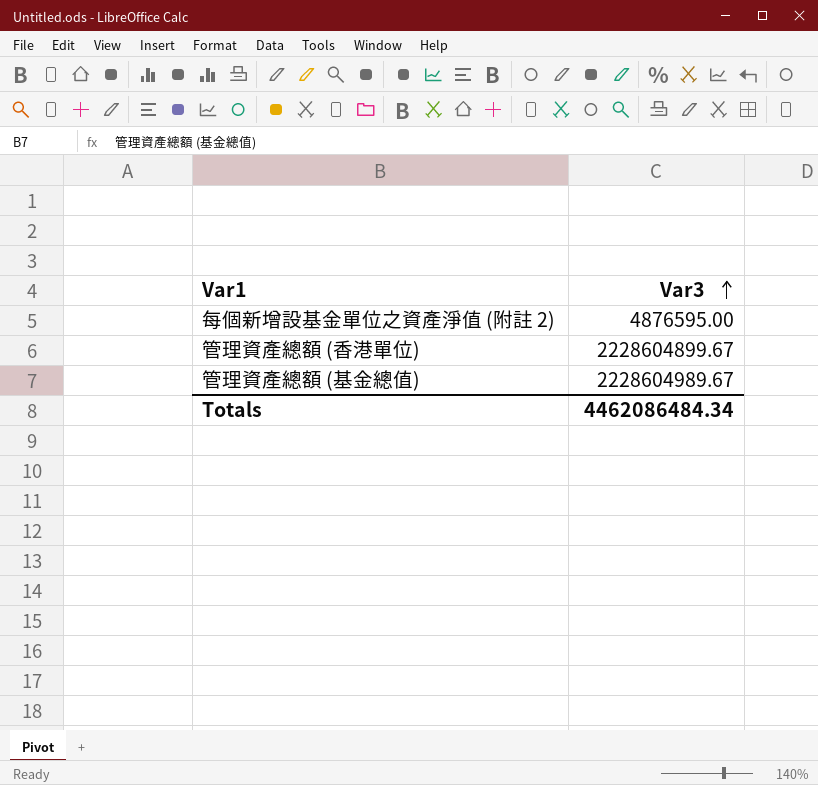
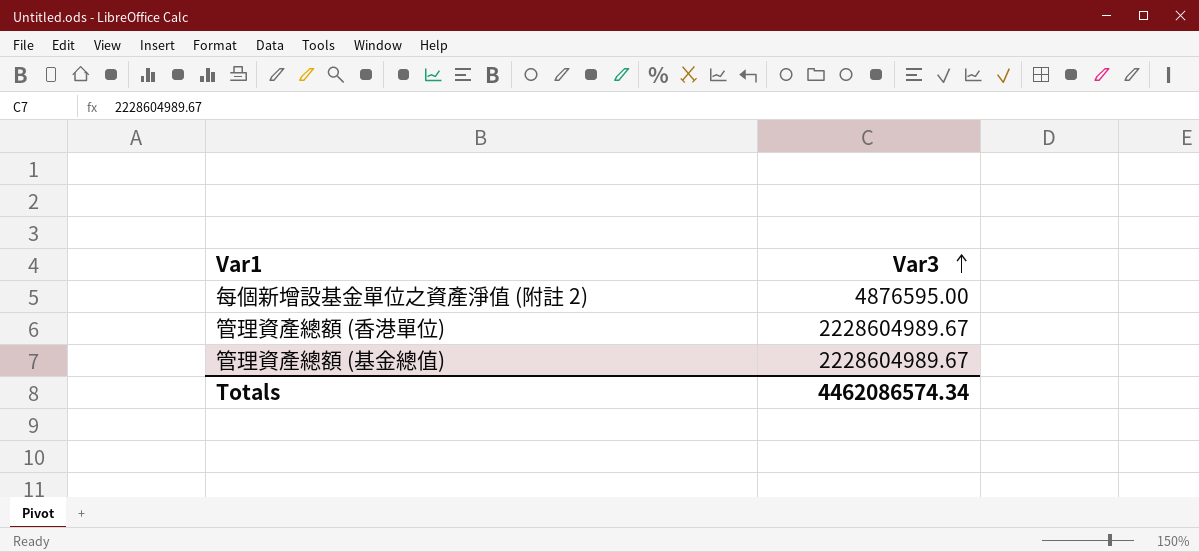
管理資產總額 (香港單位) | Var3: 2228604899.67 -> 2228604989.67
Totals | Var3: 4462086484.34 -> 4462086574.34

